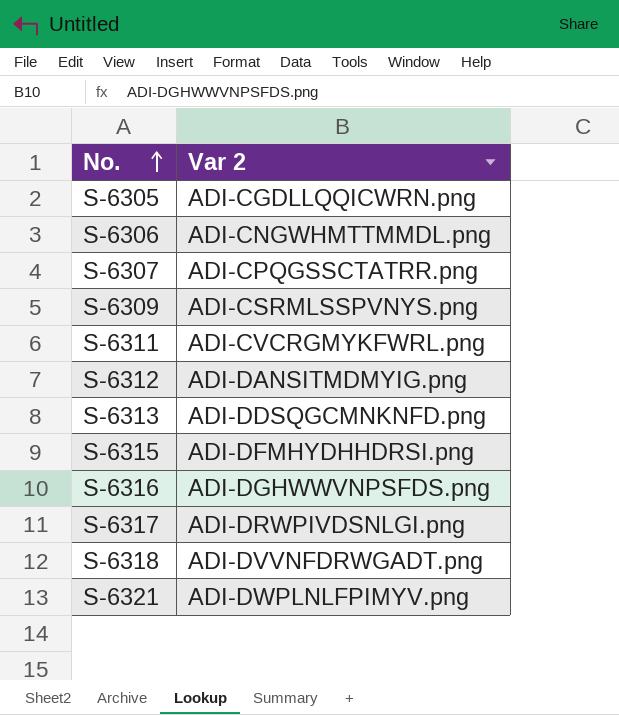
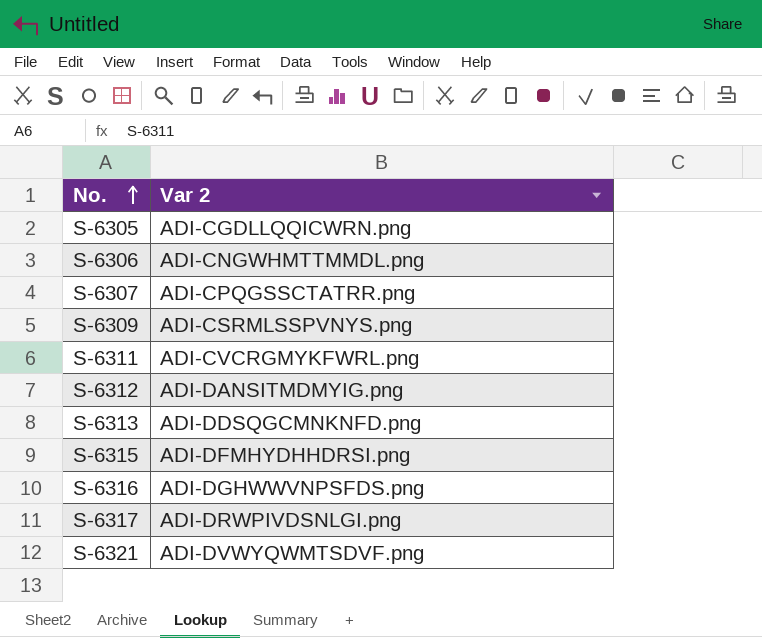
row S-6318: ADI-DVVNFDRWGADT.png -> none
S-6321 | Var 2: ADI-DWPLNLFPIMYV.png -> ADI-DVWYQWMTSDVF.png

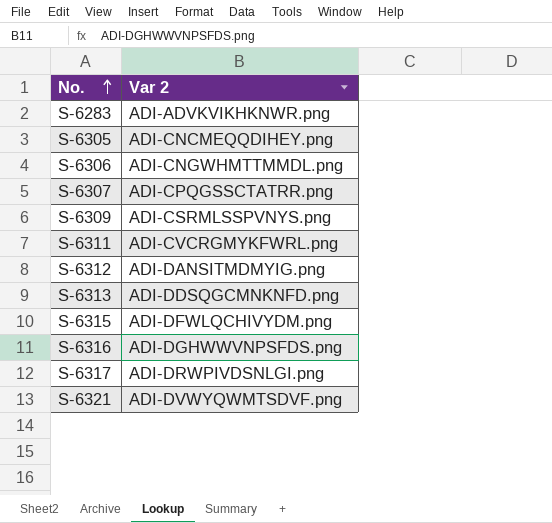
row S-6283: none -> ADI-ADVKVIKHKNWR.png
S-6305 | Var 2: ADI-CGDLLQQICWRN.png -> ADI-CNCMEQQDIHEY.png
S-6315 | Var 2: ADI-DFMHYDHHDRSI.png -> ADI-DFWLQCHIVYDM.png

